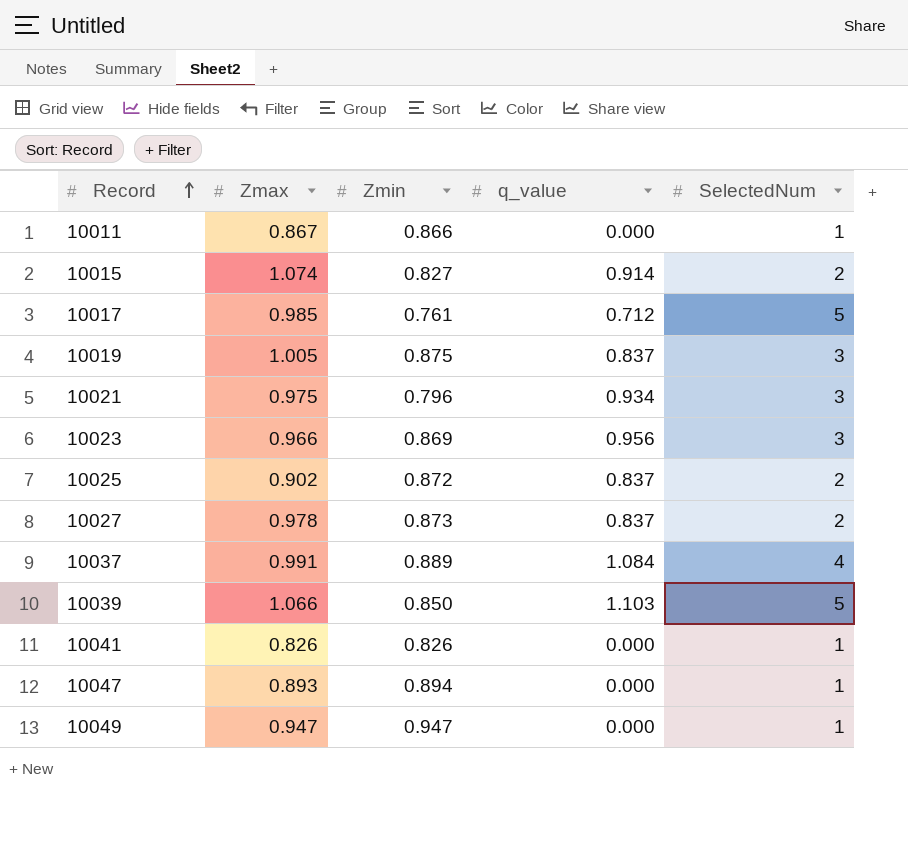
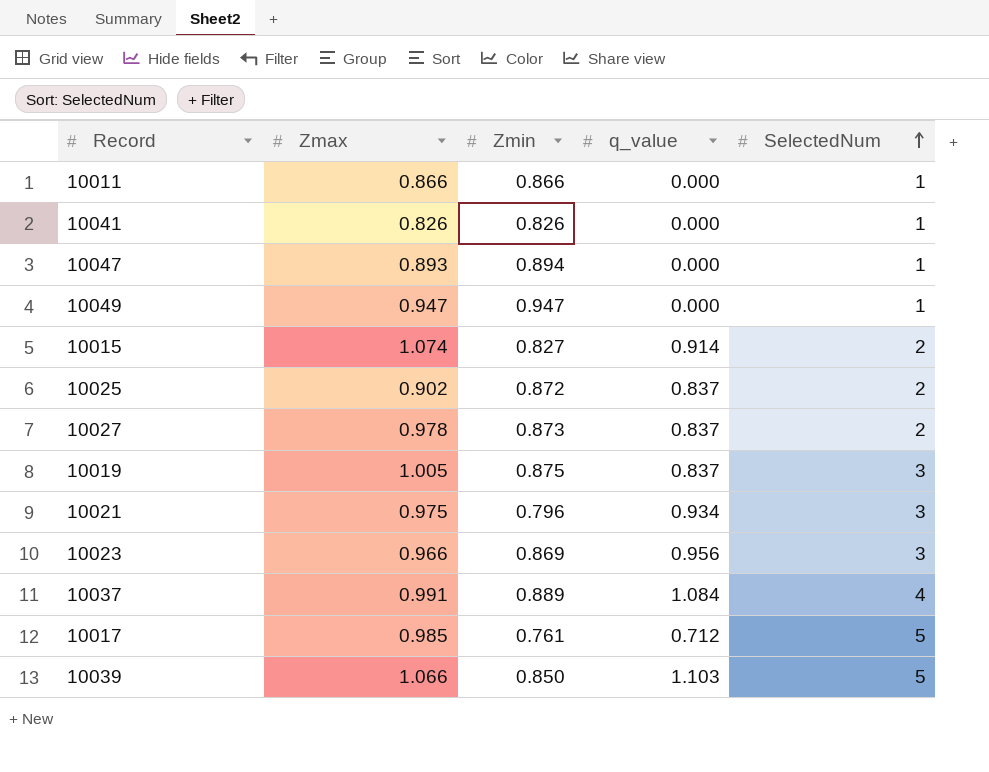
row order: Record ascending -> SelectedNum ascending
10011 | Zmax: 0.867 -> 0.866

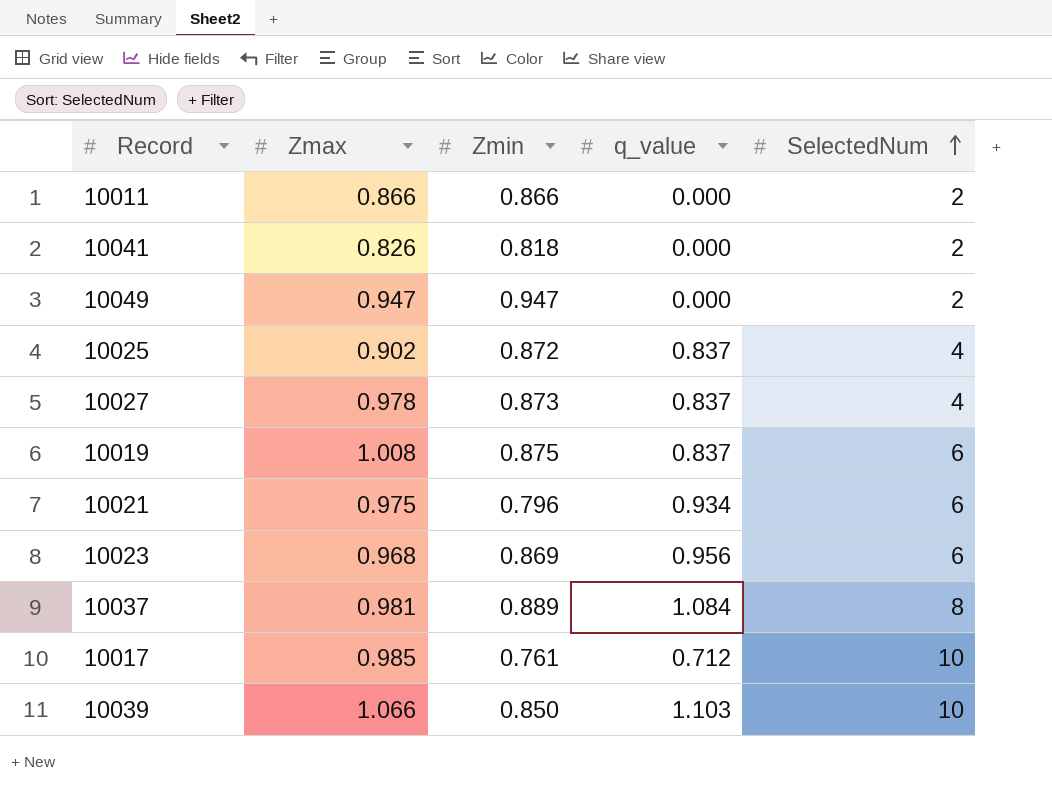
row 10047: 0.893 | 0.894 | 0.000 | 1 -> none
row 10015: 1.074 | 0.827 | 0.914 | 2 -> none
10011 | SelectedNum: 1 -> 2
10041 | Zmin: 0.826 -> 0.818
10041 | SelectedNum: 1 -> 2
10049 | SelectedNum: 1 -> 2
10025 | SelectedNum: 2 -> 4
10027 | SelectedNum: 2 -> 4
10019 | Zmax: 1.005 -> 1.008
10019 | SelectedNum: 3 -> 6
10021 | SelectedNum: 3 -> 6
10023 | Zmax: 0.966 -> 0.968
10023 | SelectedNum: 3 -> 6
10037 | Zmax: 0.991 -> 0.981
10037 | SelectedNum: 4 -> 8
10017 | SelectedNum: 5 -> 10
10039 | SelectedNum: 5 -> 10

